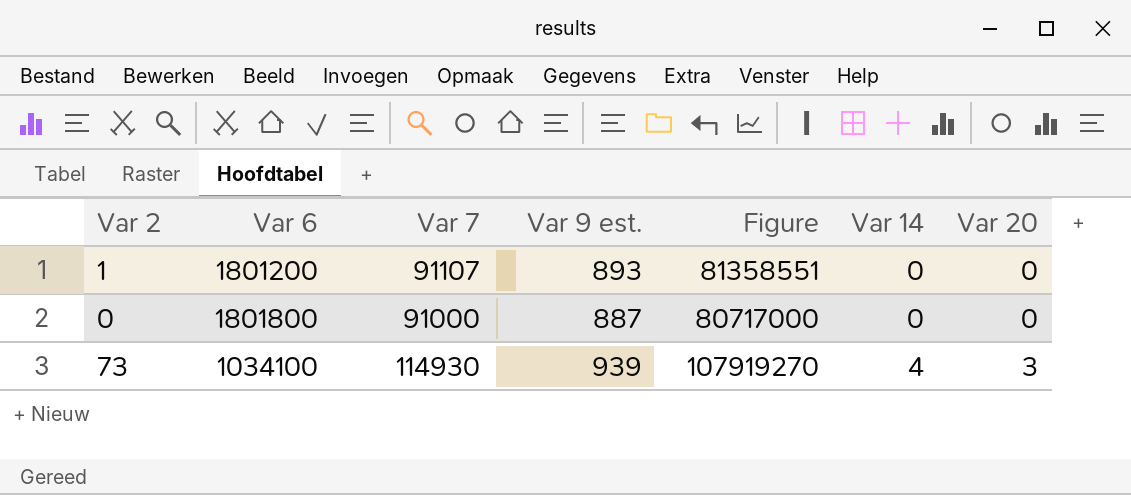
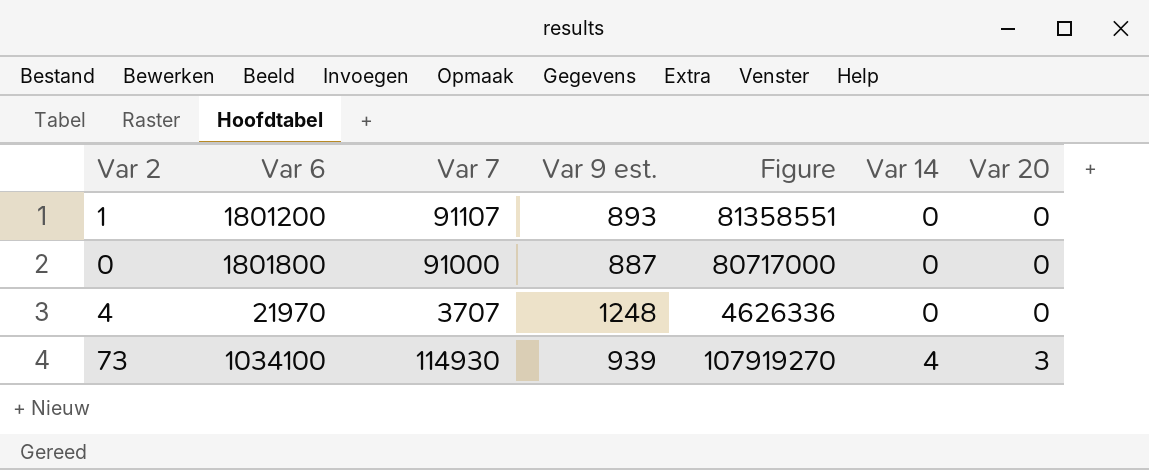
row 4: none -> 21970 | 3707 | 1248 | 4626336 | 0 | 0

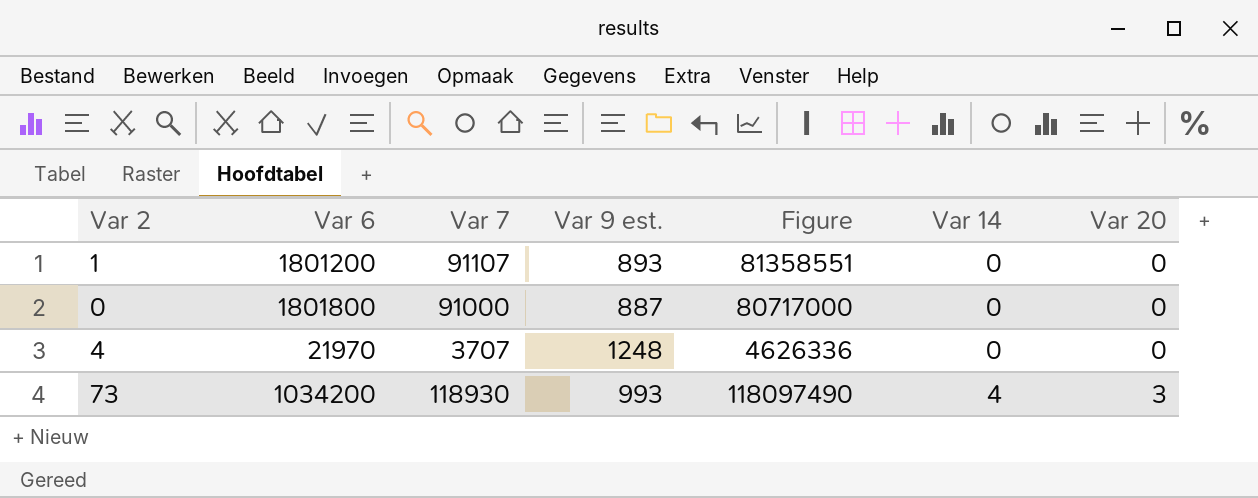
73 | Var 6: 1034100 -> 1034200
73 | Var 7: 114930 -> 118930
73 | Var 9 est.: 939 -> 993
73 | Figure: 107919270 -> 118097490

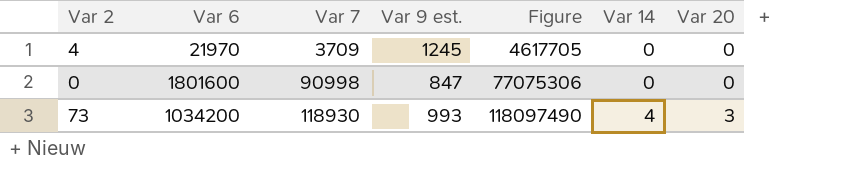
row order: Var 14 ascending -> Var 7 ascending
row 1: 1801200 | 91107 | 893 | 81358551 | 0 | 0 -> none
4 | Var 7: 3707 -> 3709
4 | Var 9 est.: 1248 -> 1245
4 | Figure: 4626336 -> 4617705
0 | Var 6: 1801800 -> 1801600
0 | Var 7: 91000 -> 90998
0 | Var 9 est.: 887 -> 847
0 | Figure: 80717000 -> 77075306

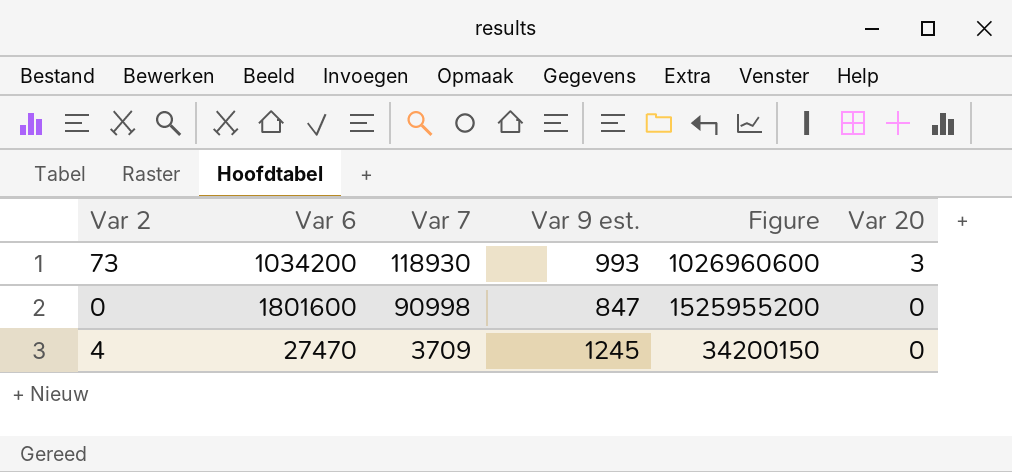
row order: Var 7 ascending -> Var 7 descending
column Var 14 | position: 6 -> none
column Figure | formula: [Var 7] * [Var 9 est.] -> [Var 6] * [Var 9 est.]
4 | Var 6: 21970 -> 27470

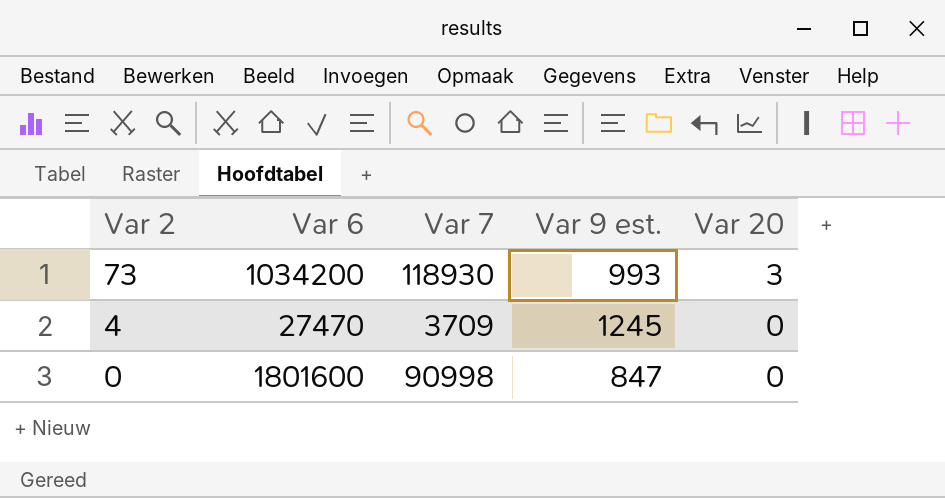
row order: Var 7 descending -> Var 2 descending
column Figure | formula: [Var 6] * [Var 9 est.] -> none

